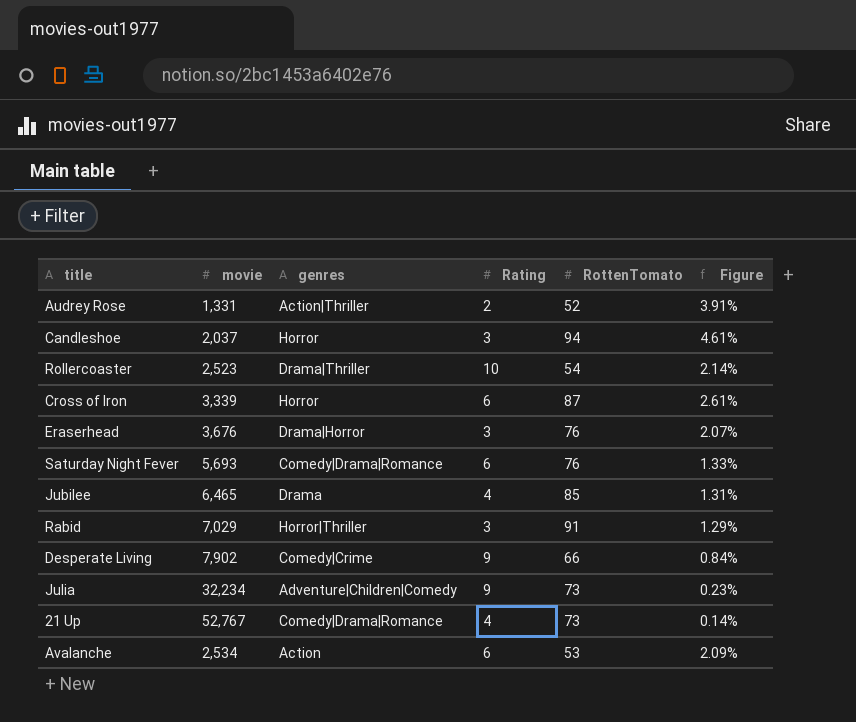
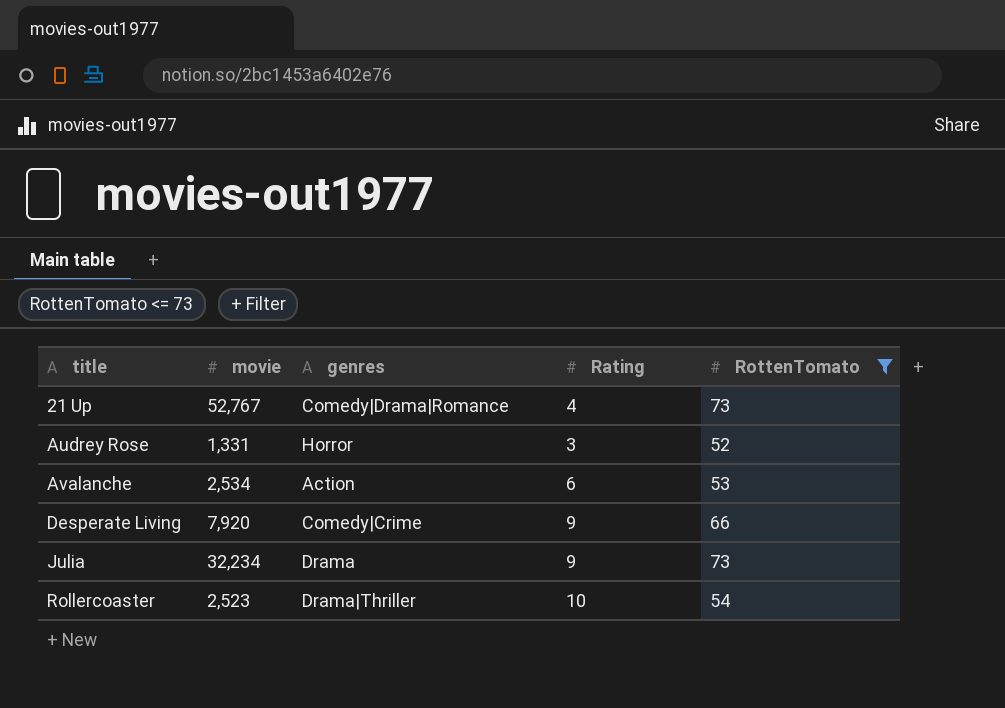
filter: none -> RottenTomato <= 73
row order: none -> title ascending
column Figure | formula: [RottenTomato] / [movie] -> none
Audrey Rose | genres: Action|Thriller -> Horror
Audrey Rose | Rating: 2 -> 3
Desperate Living | movie: 7,902 -> 7,920
Julia | genres: Adventure|Children|Comedy -> Drama

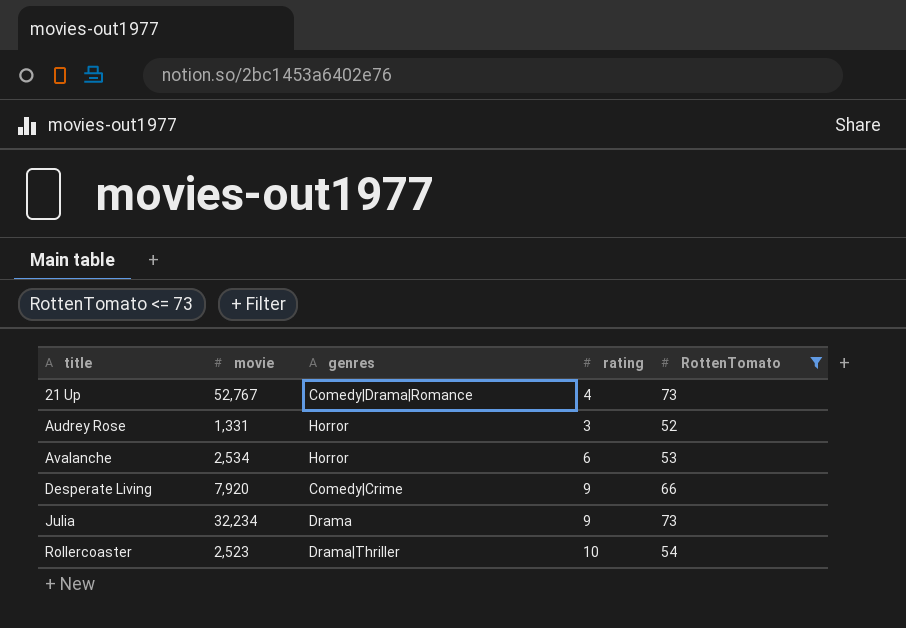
column name: Rating -> rating
Avalanche | genres: Action -> Horror

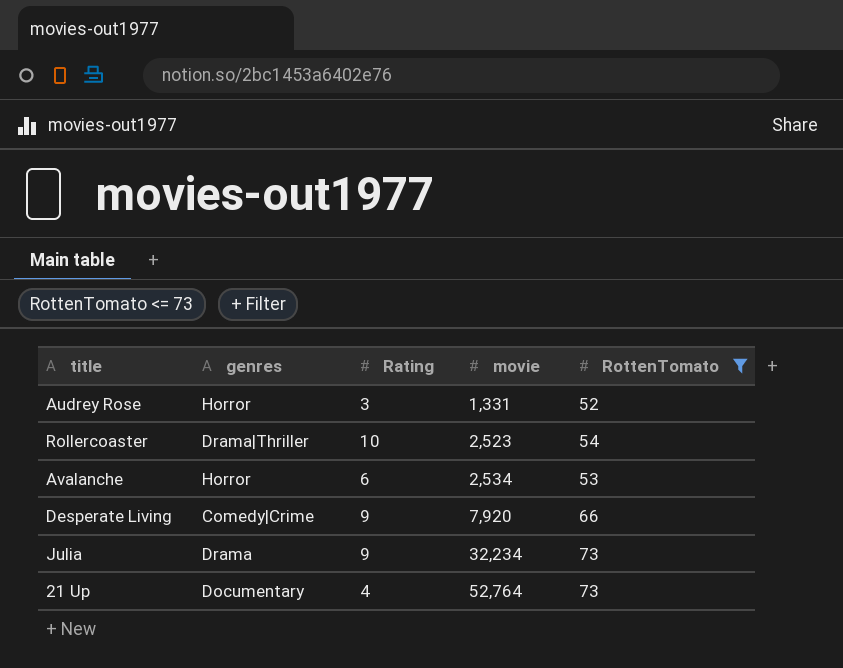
row order: title ascending -> movie ascending
column name: rating -> Rating
column movie | position: 2 -> 4
21 Up | genres: Comedy|Drama|Romance -> Documentary
21 Up | movie: 52,767 -> 52,764

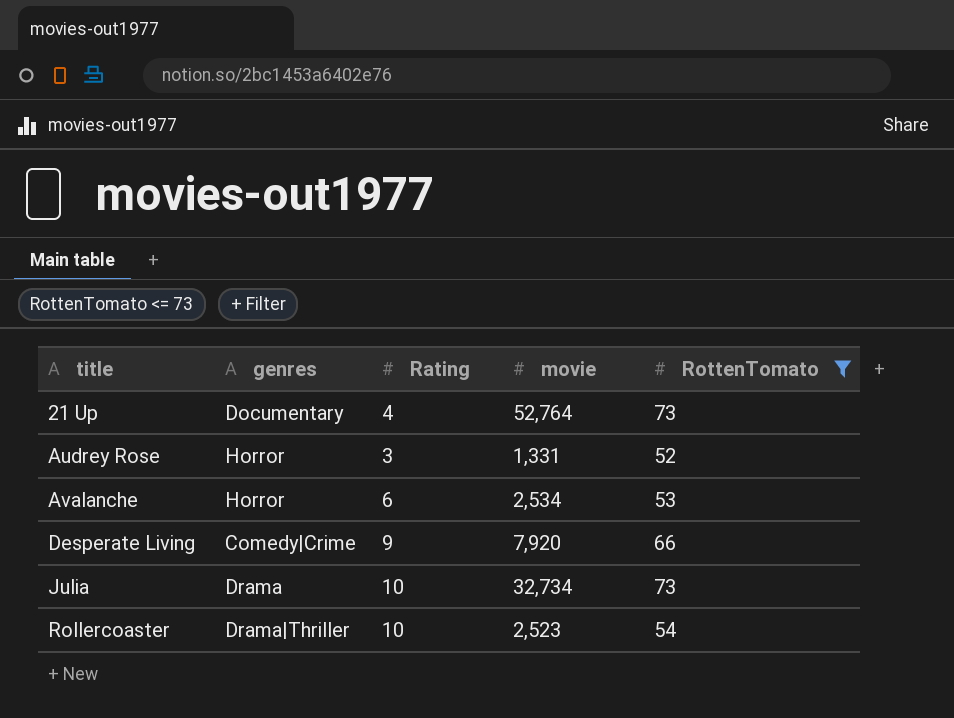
row order: movie ascending -> title ascending
Julia | Rating: 9 -> 10
Julia | movie: 32,234 -> 32,734

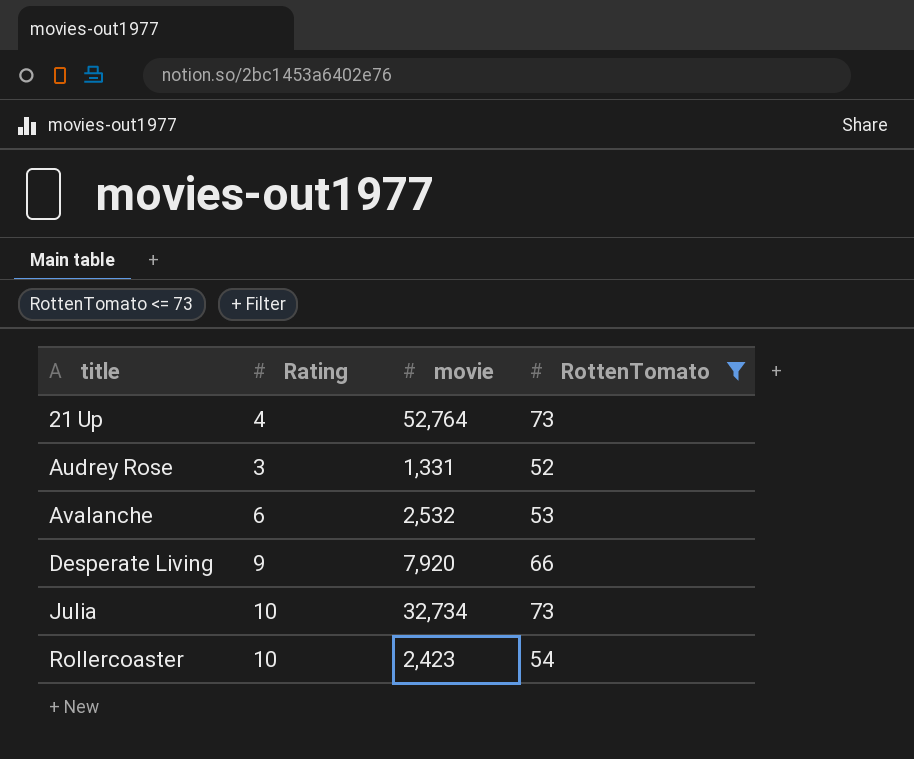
column genres | position: 2 -> none
Avalanche | movie: 2,534 -> 2,532
Rollercoaster | movie: 2,523 -> 2,423

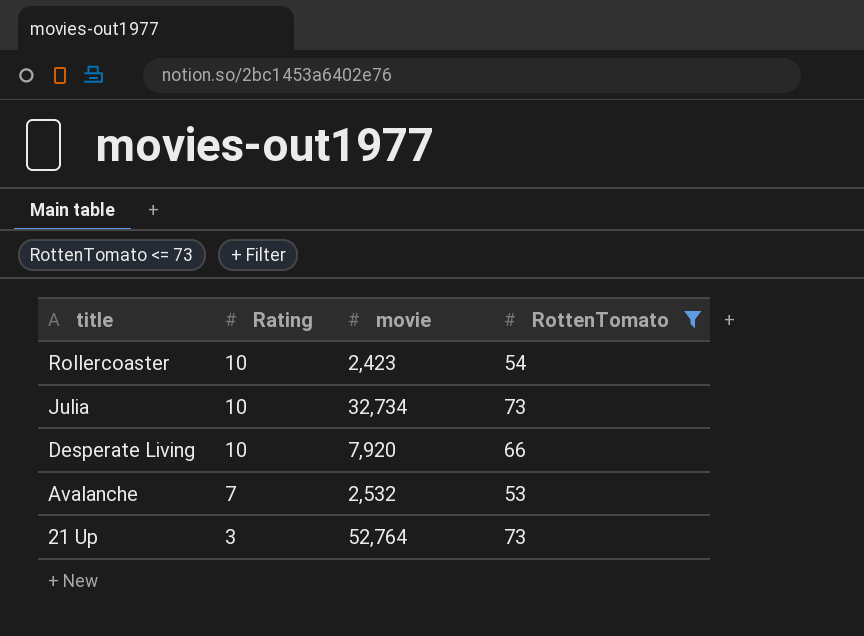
row order: title ascending -> title descending
row Audrey Rose: 3 | 1,331 | 52 -> none
Desperate Living | Rating: 9 -> 10
Avalanche | Rating: 6 -> 7
21 Up | Rating: 4 -> 3

